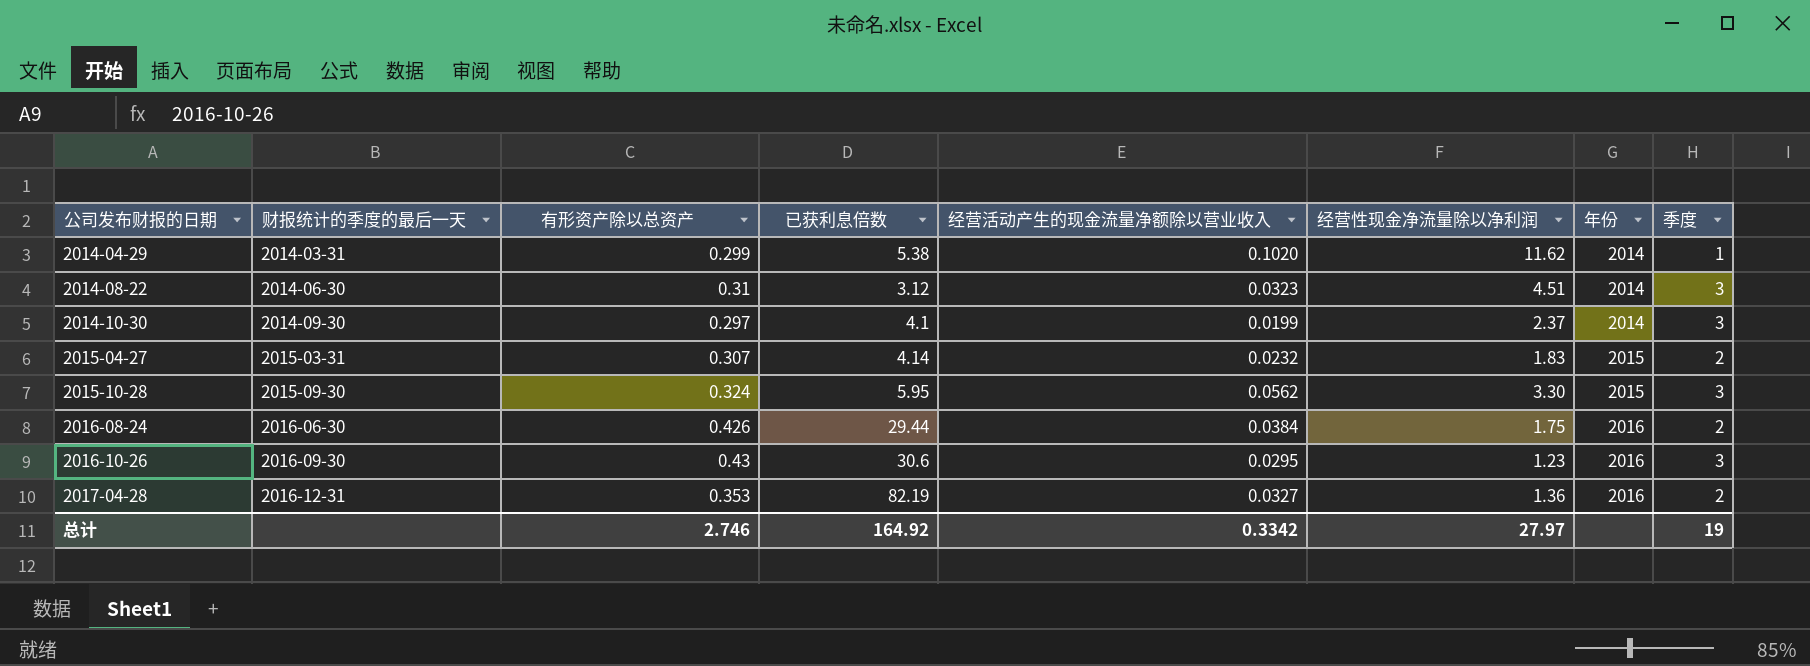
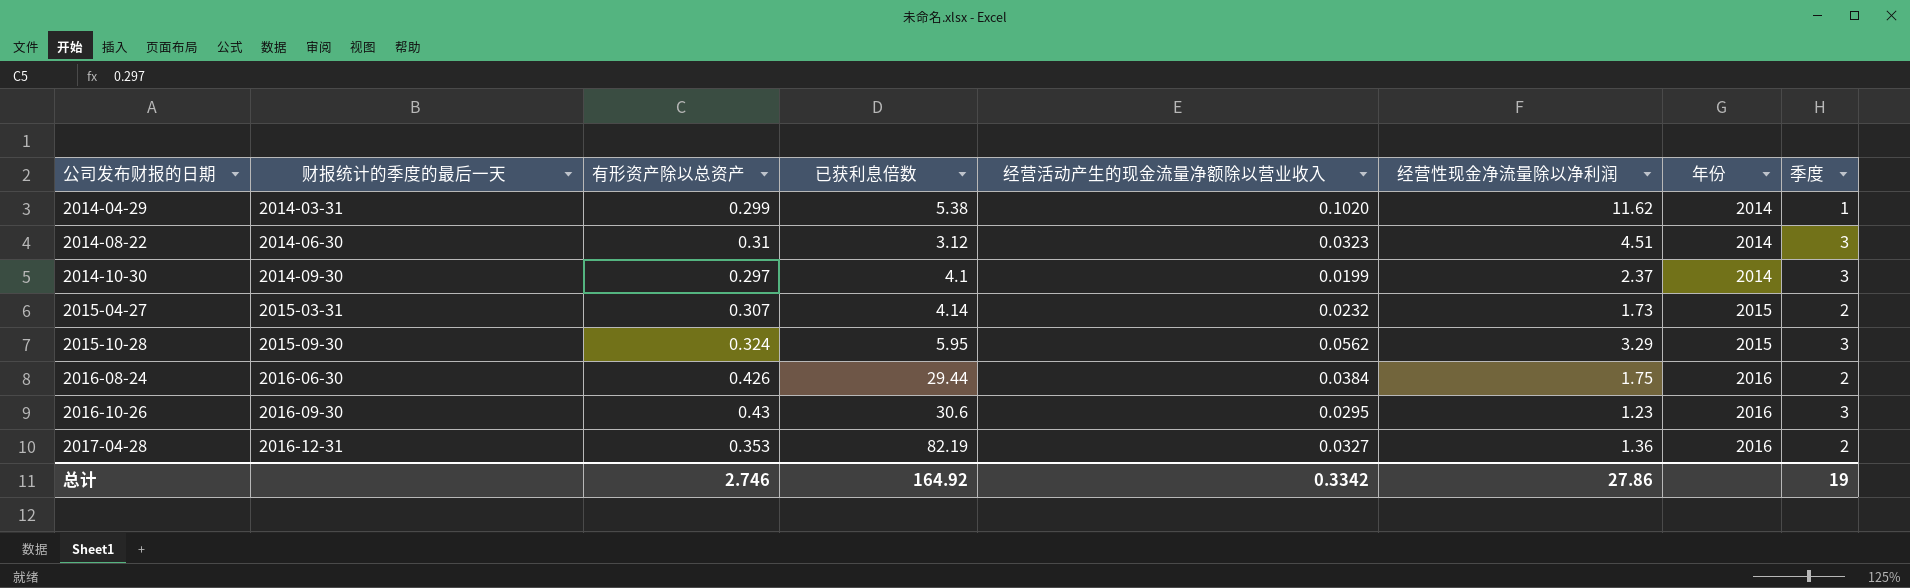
2015-04-27 | 经营性现金净流量除以净利润: 1.83 -> 1.73
2015-10-28 | 经营性现金净流量除以净利润: 3.30 -> 3.29
总计 | 经营性现金净流量除以净利润: 27.97 -> 27.86

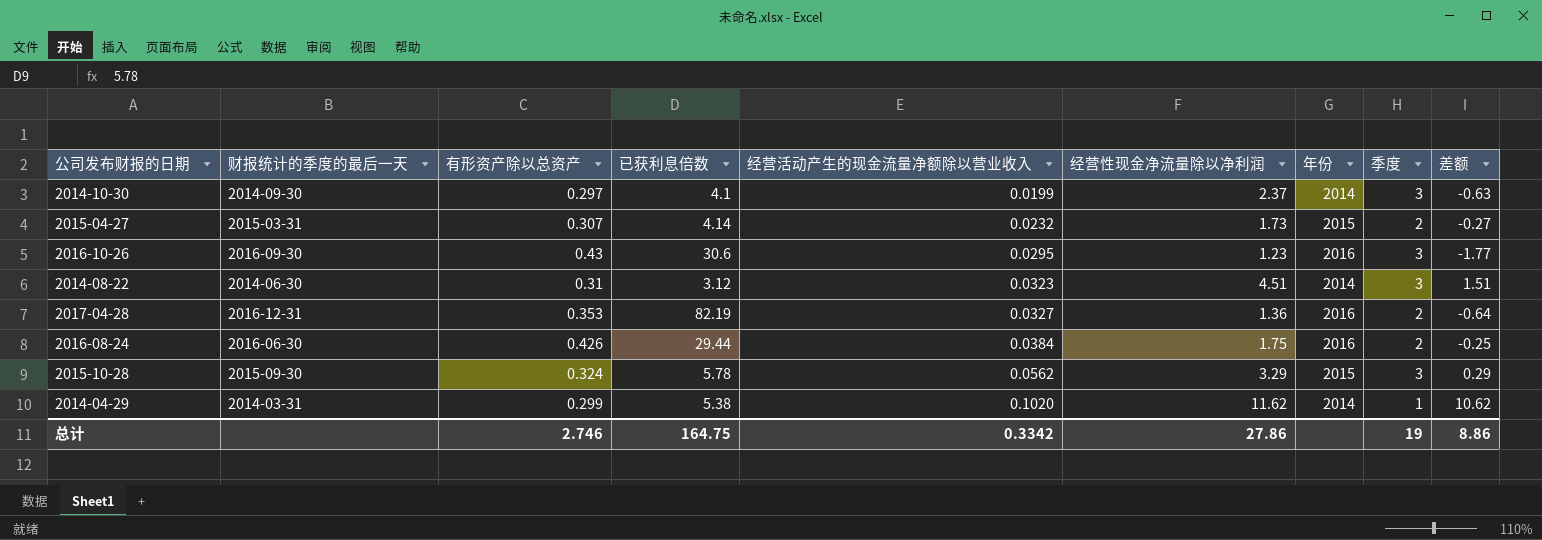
row order: 公司发布财报的日期 ascending -> 经营活动产生的现金流量净额除以营业收入 ascending
column 差额 | formula: none -> [经营性现金净流量除以净利润] - [季度]
2015-10-28 | 已获利息倍数: 5.95 -> 5.78
总计 | 已获利息倍数: 164.92 -> 164.75

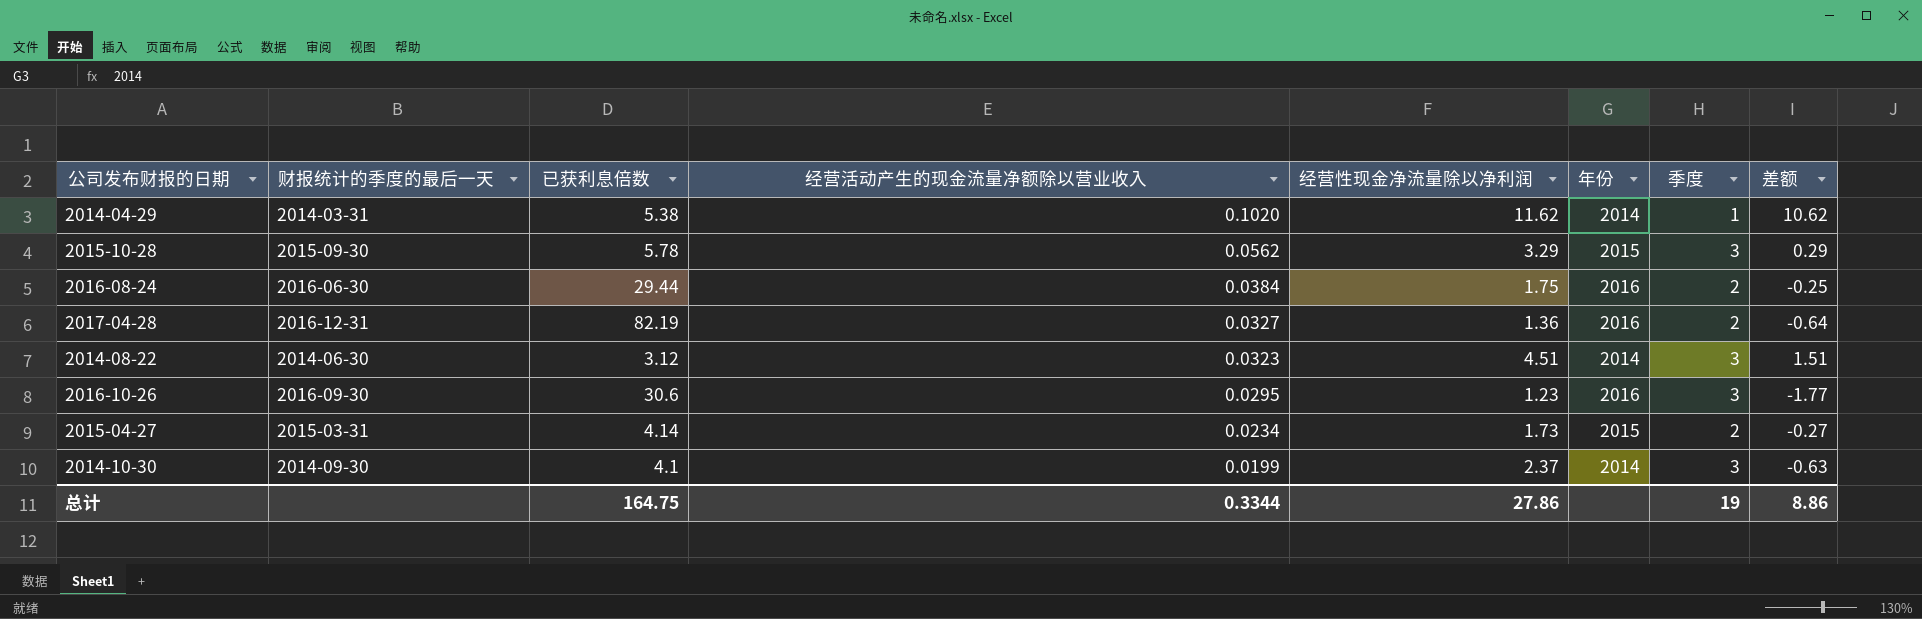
row order: 经营活动产生的现金流量净额除以营业收入 ascending -> 经营活动产生的现金流量净额除以营业收入 descending
column 有形资产除以总资产 | position: 3 -> none
2015-04-27 | 经营活动产生的现金流量净额除以营业收入: 0.0232 -> 0.0234
总计 | 经营活动产生的现金流量净额除以营业收入: 0.3342 -> 0.3344

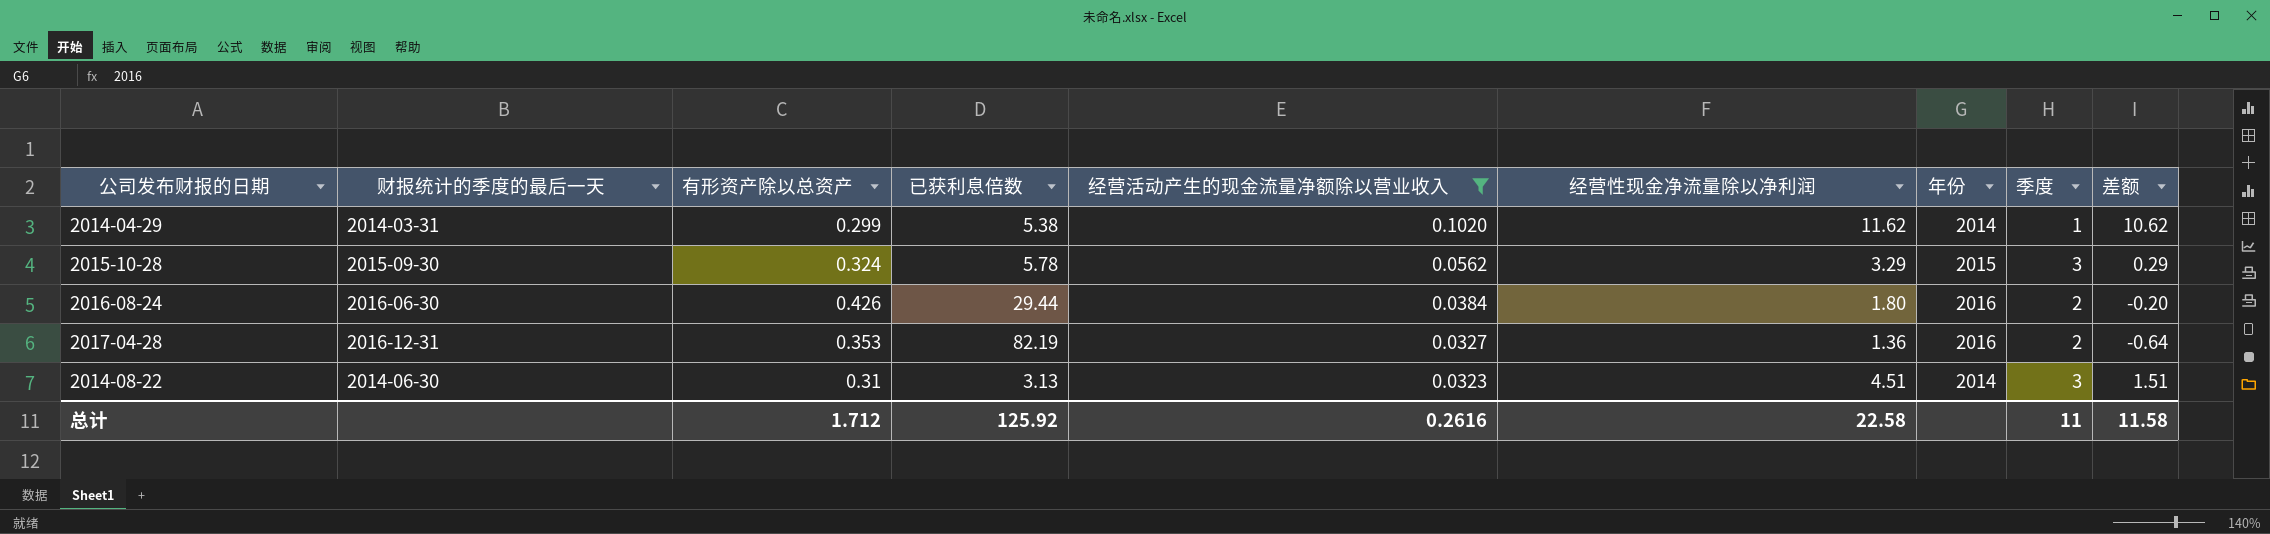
filter: none -> 经营活动产生的现金流量净额除以营业收入 >= 0.0323
column 有形资产除以总资产 | position: none -> 3
2016-08-24 | 经营性现金净流量除以净利润: 1.75 -> 1.80
2016-08-24 | 差额: -0.25 -> -0.20
2014-08-22 | 已获利息倍数: 3.12 -> 3.13
总计 | 已获利息倍数: 164.75 -> 125.92
总计 | 经营活动产生的现金流量净额除以营业收入: 0.3344 -> 0.2616
总计 | 经营性现金净流量除以净利润: 27.86 -> 22.58
总计 | 季度: 19 -> 11
总计 | 差额: 8.86 -> 11.58

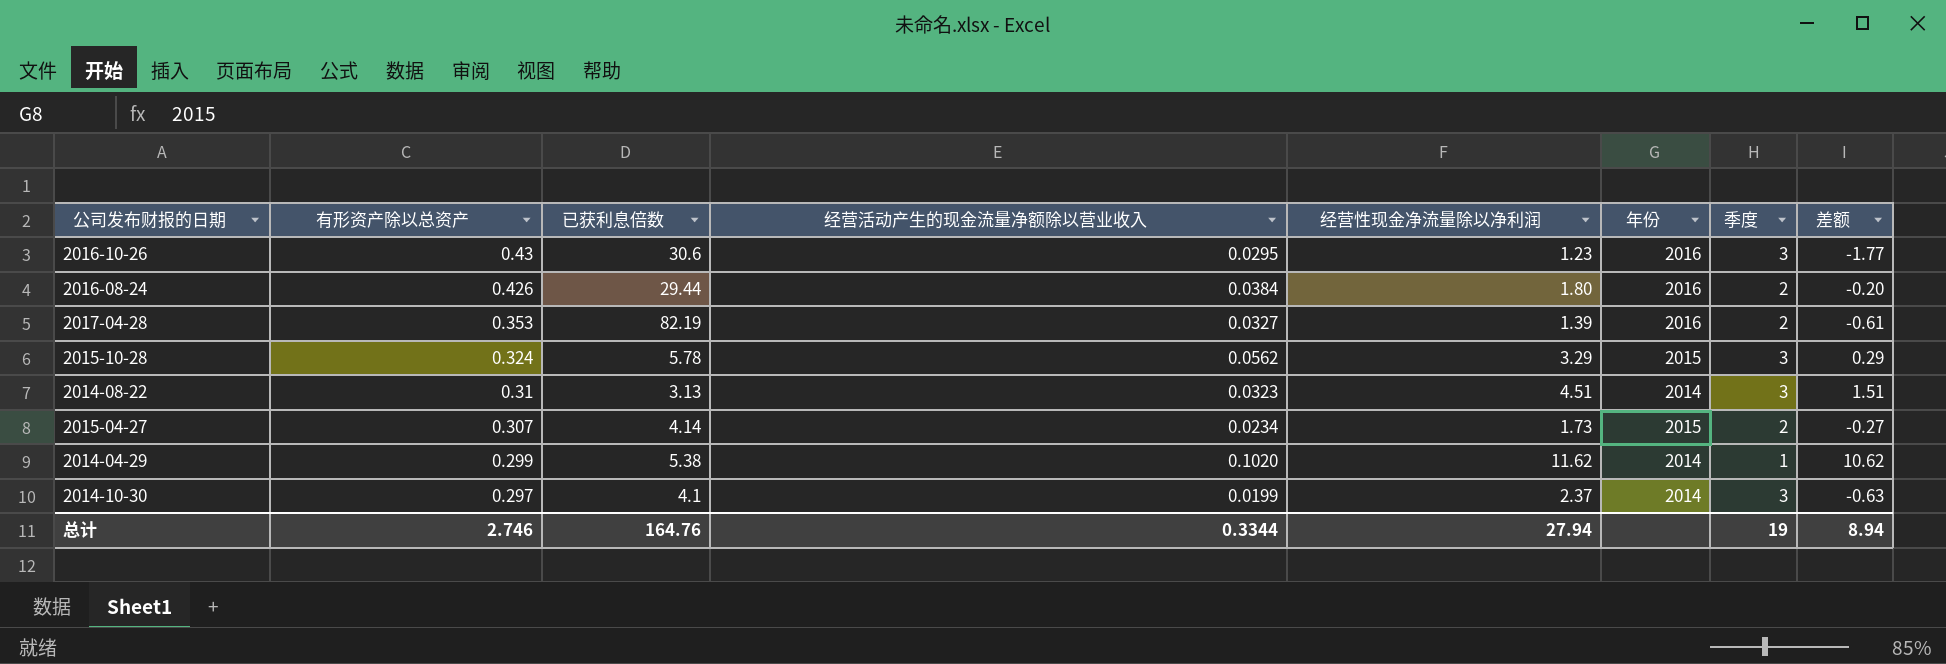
filter: 经营活动产生的现金流量净额除以营业收入 >= 0.0323 -> none
row order: 经营活动产生的现金流量净额除以营业收入 descending -> 有形资产除以总资产 descending
column 财报统计的季度的最后一天 | position: 2 -> none
2017-04-28 | 经营性现金净流量除以净利润: 1.36 -> 1.39
2017-04-28 | 差额: -0.64 -> -0.61
总计 | 有形资产除以总资产: 1.712 -> 2.746
总计 | 已获利息倍数: 125.92 -> 164.76
总计 | 经营活动产生的现金流量净额除以营业收入: 0.2616 -> 0.3344
总计 | 经营性现金净流量除以净利润: 22.58 -> 27.94
总计 | 季度: 11 -> 19
总计 | 差额: 11.58 -> 8.94

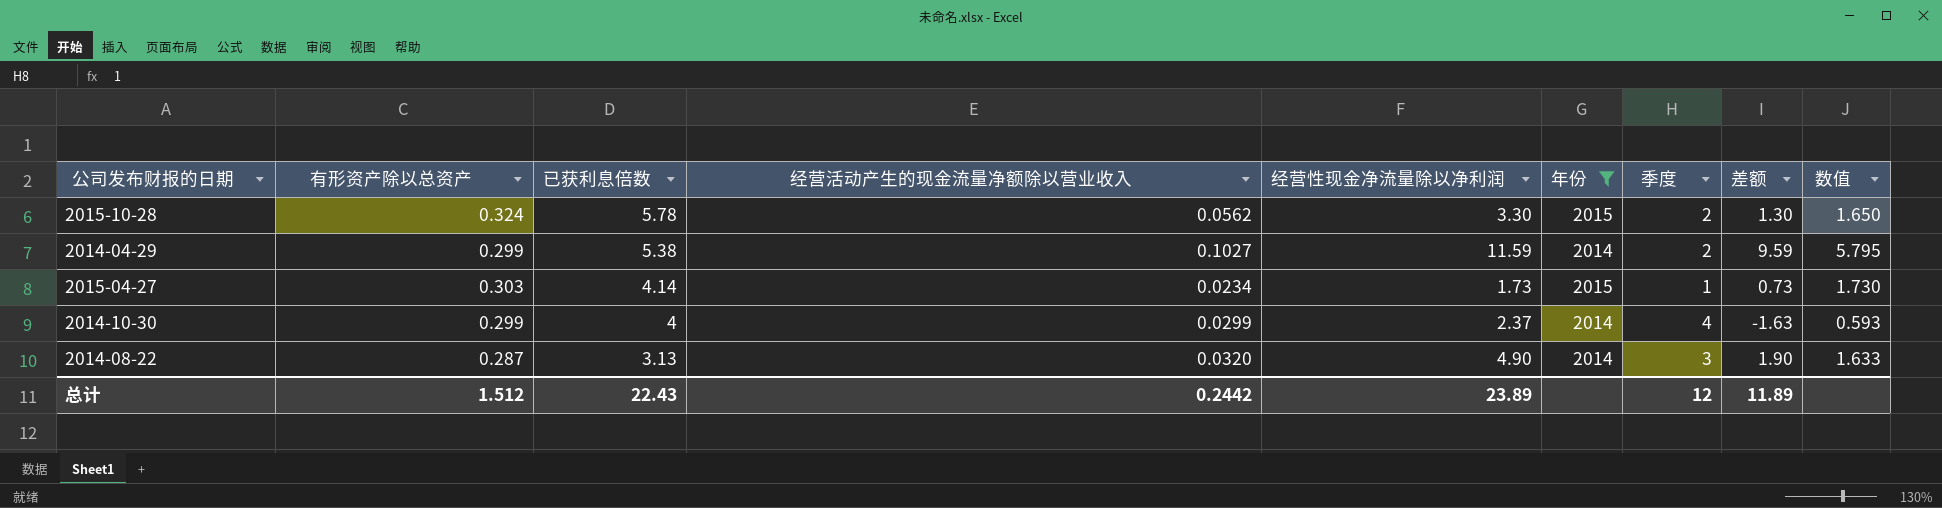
filter: none -> 年份 != 2016
row order: 有形资产除以总资产 descending -> 已获利息倍数 descending
column 数值 | formula: none -> [经营性现金净流量除以净利润] / [季度]
2015-10-28 | 经营性现金净流量除以净利润: 3.29 -> 3.30
2015-10-28 | 季度: 3 -> 2
2015-10-28 | 差额: 0.29 -> 1.30
2014-04-29 | 经营活动产生的现金流量净额除以营业收入: 0.1020 -> 0.1027
2014-04-29 | 经营性现金净流量除以净利润: 11.62 -> 11.59
2014-04-29 | 季度: 1 -> 2
2014-04-29 | 差额: 10.62 -> 9.59
2015-04-27 | 有形资产除以总资产: 0.307 -> 0.303
2015-04-27 | 季度: 2 -> 1
2015-04-27 | 差额: -0.27 -> 0.73
2014-10-30 | 有形资产除以总资产: 0.297 -> 0.299
2014-10-30 | 已获利息倍数: 4.1 -> 4
2014-10-30 | 经营活动产生的现金流量净额除以营业收入: 0.0199 -> 0.0299
2014-10-30 | 季度: 3 -> 4
2014-10-30 | 差额: -0.63 -> -1.63
2014-08-22 | 有形资产除以总资产: 0.31 -> 0.287
2014-08-22 | 经营活动产生的现金流量净额除以营业收入: 0.0323 -> 0.0320
2014-08-22 | 经营性现金净流量除以净利润: 4.51 -> 4.90
2014-08-22 | 差额: 1.51 -> 1.90
总计 | 有形资产除以总资产: 2.746 -> 1.512
总计 | 已获利息倍数: 164.76 -> 22.43
总计 | 经营活动产生的现金流量净额除以营业收入: 0.3344 -> 0.2442
总计 | 经营性现金净流量除以净利润: 27.94 -> 23.89
总计 | 季度: 19 -> 12
总计 | 差额: 8.94 -> 11.89

